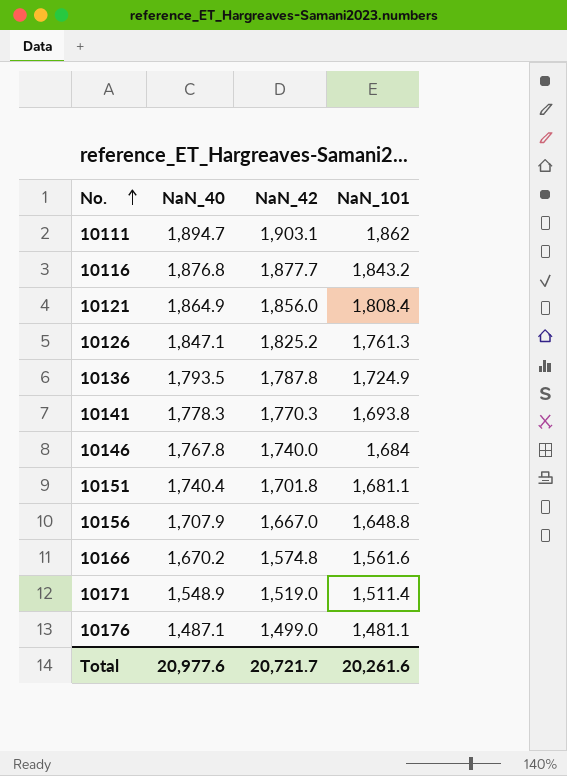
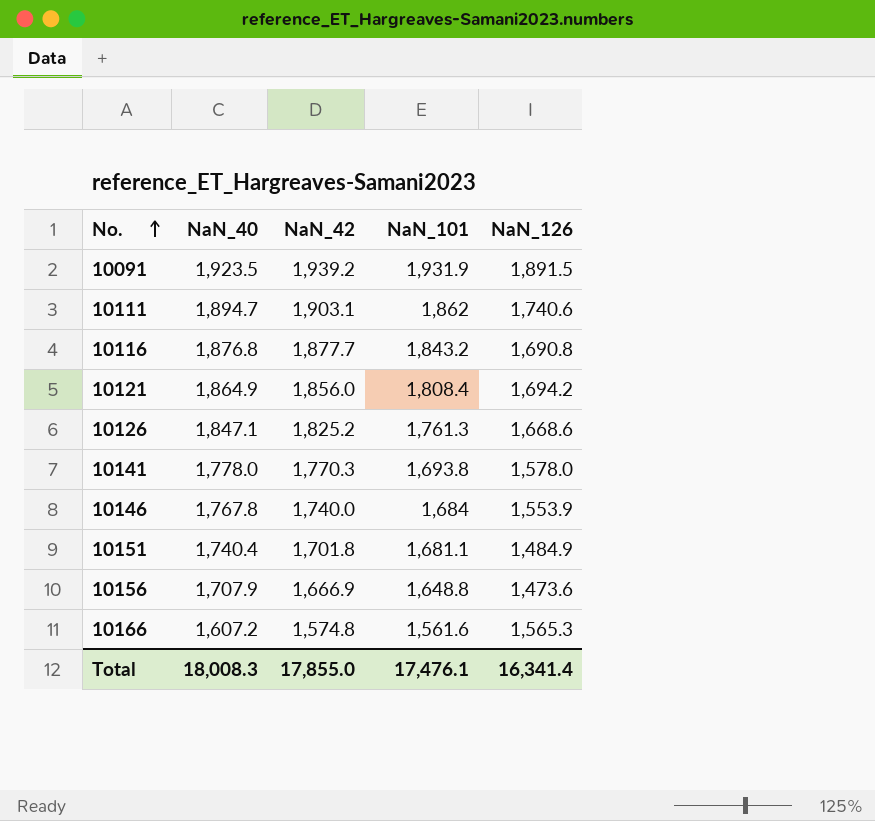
column NaN_126 | position: none -> 5
row 10136: 1,793.5 | 1,787.8 | 1,724.9 -> none
row 10171: 1,548.9 | 1,519.0 | 1,511.4 -> none
row 10176: 1,487.1 | 1,499.0 | 1,481.1 -> none
row 10091: none -> 1,923.5 | 1,939.2 | 1,931.9 | 1,891.5
10141 | NaN_40: 1,778.3 -> 1,778.0
10156 | NaN_42: 1,667.0 -> 1,666.9
10166 | NaN_40: 1,670.2 -> 1,607.2
Total | NaN_40: 20,977.6 -> 18,008.3
Total | NaN_42: 20,721.7 -> 17,855.0
Total | NaN_101: 20,261.6 -> 17,476.1

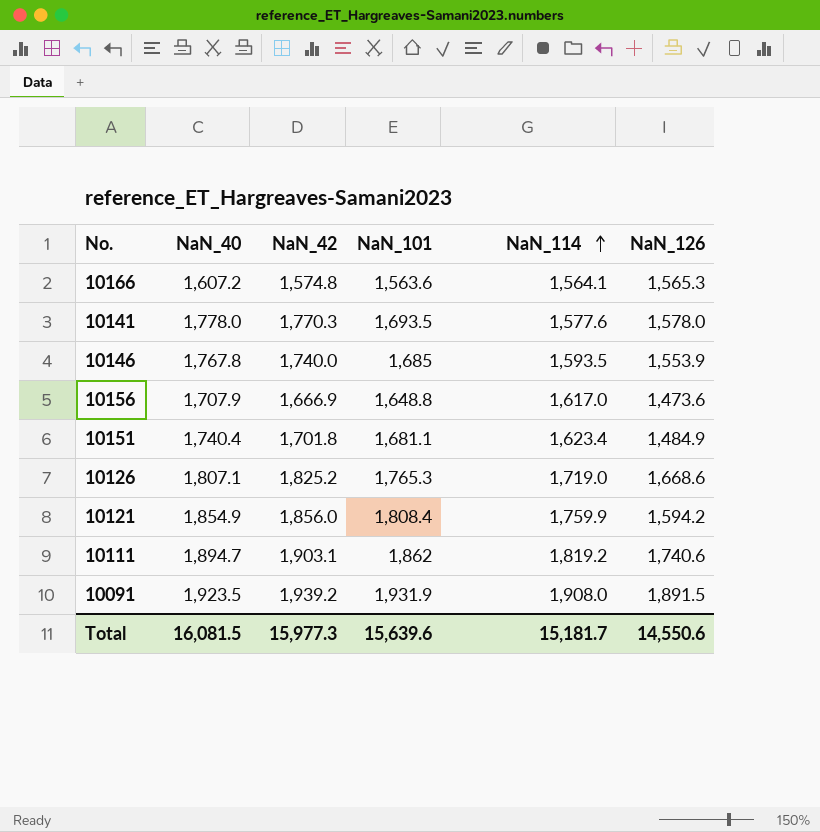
row order: No. ascending -> NaN_114 ascending
column NaN_114 | position: none -> 5
row 10116: 1,876.8 | 1,877.7 | 1,843.2 | 1,690.8 -> none
10166 | NaN_101: 1,561.6 -> 1,563.6
10141 | NaN_101: 1,693.8 -> 1,693.5
10146 | NaN_101: 1,684 -> 1,685
10126 | NaN_40: 1,847.1 -> 1,807.1
10126 | NaN_101: 1,761.3 -> 1,765.3
10121 | NaN_40: 1,864.9 -> 1,854.9
10121 | NaN_126: 1,694.2 -> 1,594.2
Total | NaN_40: 18,008.3 -> 16,081.5
Total | NaN_42: 17,855.0 -> 15,977.3
Total | NaN_101: 17,476.1 -> 15,639.6
Total | NaN_126: 16,341.4 -> 14,550.6

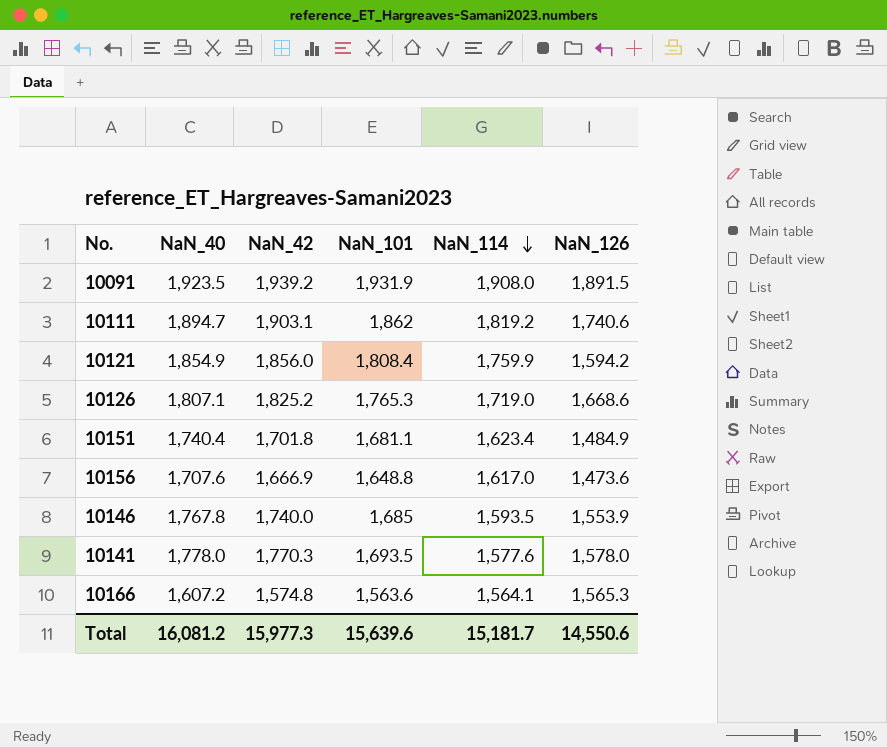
row order: NaN_114 ascending -> NaN_114 descending
10156 | NaN_40: 1,707.9 -> 1,707.6
Total | NaN_40: 16,081.5 -> 16,081.2

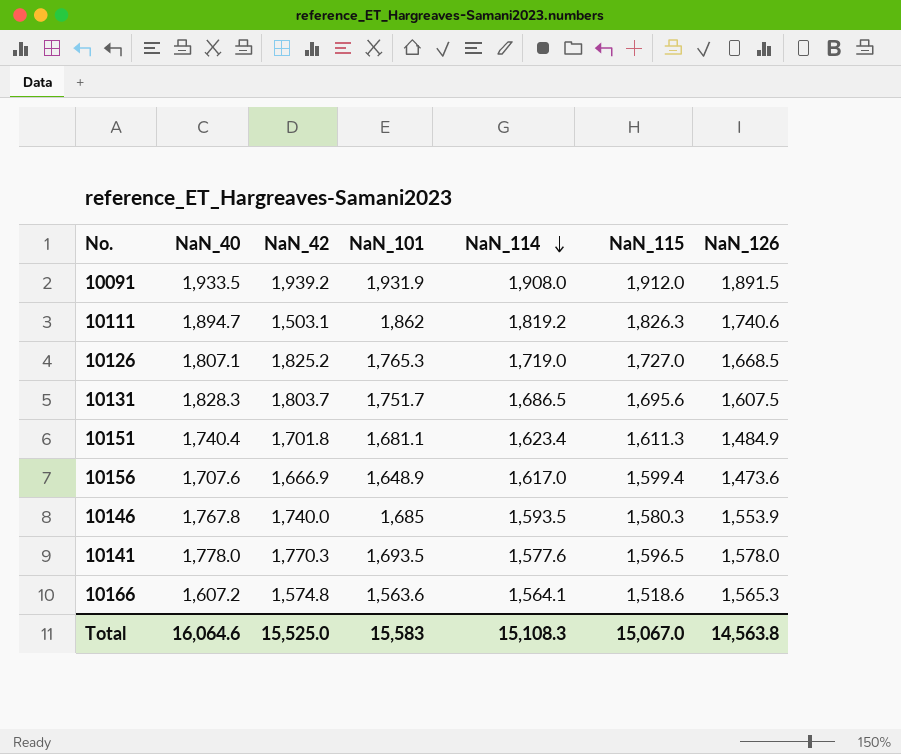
column NaN_115 | position: none -> 6
row 10121: 1,854.9 | 1,856.0 | 1,808.4 | 1,759.9 | 1,594.2 -> none
10091 | NaN_40: 1,923.5 -> 1,933.5
10111 | NaN_42: 1,903.1 -> 1,503.1
10126 | NaN_126: 1,668.6 -> 1,668.5
row 10131: none -> 1,828.3 | 1,803.7 | 1,751.7 | 1,686.5 | 1,695.6 | 1,607.5
10156 | NaN_101: 1,648.8 -> 1,648.9
Total | NaN_40: 16,081.2 -> 16,064.6
Total | NaN_42: 15,977.3 -> 15,525.0
Total | NaN_101: 15,639.6 -> 15,583
Total | NaN_114: 15,181.7 -> 15,108.3
Total | NaN_126: 14,550.6 -> 14,563.8

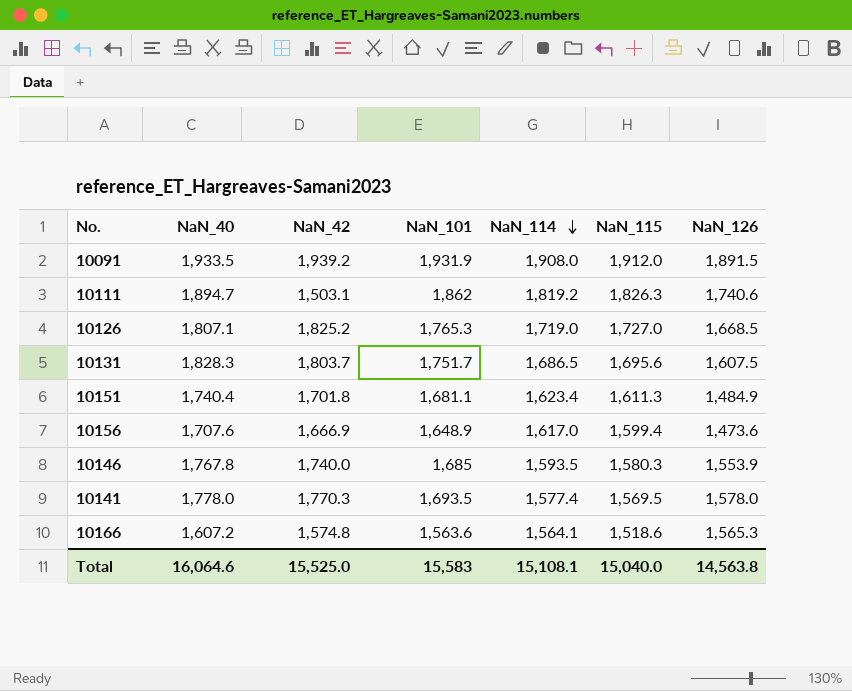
10141 | NaN_114: 1,577.6 -> 1,577.4
10141 | NaN_115: 1,596.5 -> 1,569.5
Total | NaN_114: 15,108.3 -> 15,108.1
Total | NaN_115: 15,067.0 -> 15,040.0

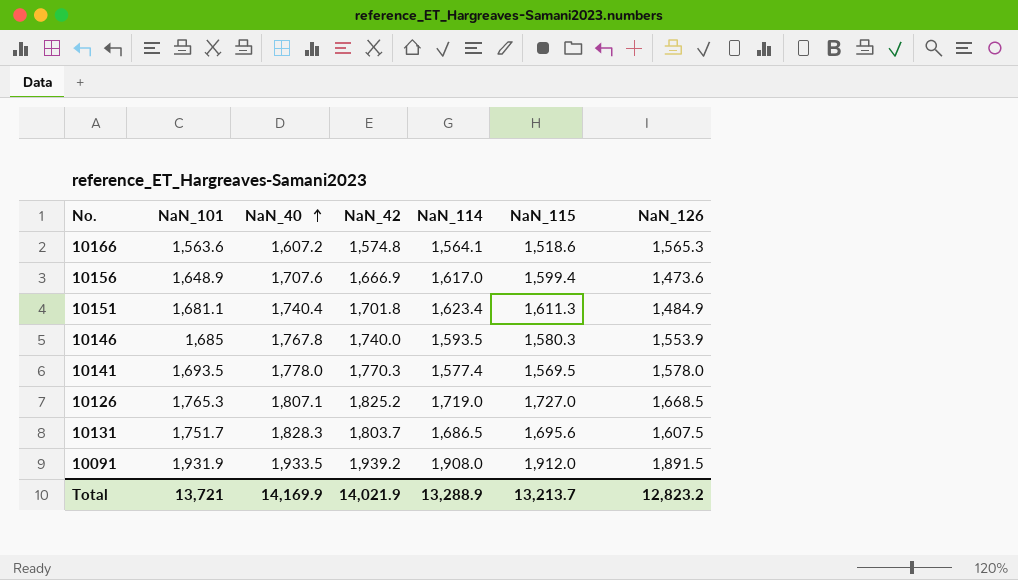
row order: NaN_114 descending -> NaN_40 ascending
column NaN_101 | position: 4 -> 2
row 10111: 1,894.7 | 1,503.1 | 1,862 | 1,819.2 | 1,826.3 | 1,740.6 -> none
Total | NaN_101: 15,583 -> 13,721
Total | NaN_40: 16,064.6 -> 14,169.9
Total | NaN_42: 15,525.0 -> 14,021.9
Total | NaN_114: 15,108.1 -> 13,288.9
Total | NaN_115: 15,040.0 -> 13,213.7
Total | NaN_126: 14,563.8 -> 12,823.2

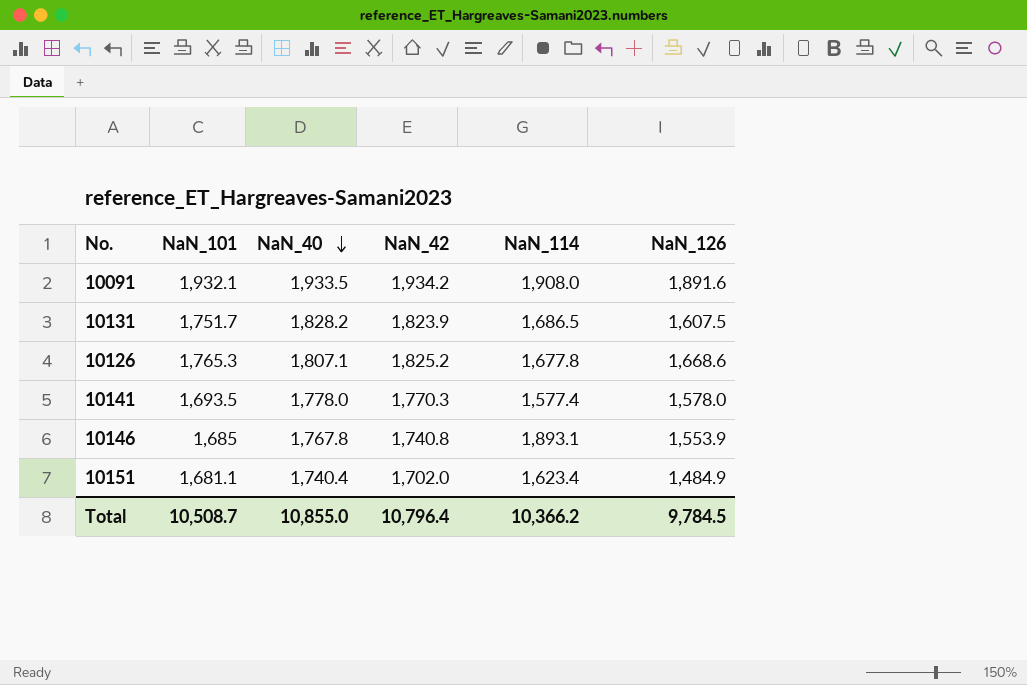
row order: NaN_40 ascending -> NaN_40 descending
column NaN_115 | position: 6 -> none
row 10166: 1,563.6 | 1,607.2 | 1,574.8 | 1,564.1 | 1,518.6 | 1,565.3 -> none
row 10156: 1,648.9 | 1,707.6 | 1,666.9 | 1,617.0 | 1,599.4 | 1,473.6 -> none
10091 | NaN_101: 1,931.9 -> 1,932.1
10091 | NaN_42: 1,939.2 -> 1,934.2
10091 | NaN_126: 1,891.5 -> 1,891.6
10131 | NaN_40: 1,828.3 -> 1,828.2
10131 | NaN_42: 1,803.7 -> 1,823.9
10126 | NaN_114: 1,719.0 -> 1,677.8
10126 | NaN_126: 1,668.5 -> 1,668.6
10146 | NaN_42: 1,740.0 -> 1,740.8
10146 | NaN_114: 1,593.5 -> 1,893.1
10151 | NaN_42: 1,701.8 -> 1,702.0
Total | NaN_101: 13,721 -> 10,508.7
Total | NaN_40: 14,169.9 -> 10,855.0
Total | NaN_42: 14,021.9 -> 10,796.4
Total | NaN_114: 13,288.9 -> 10,366.2
Total | NaN_126: 12,823.2 -> 9,784.5

